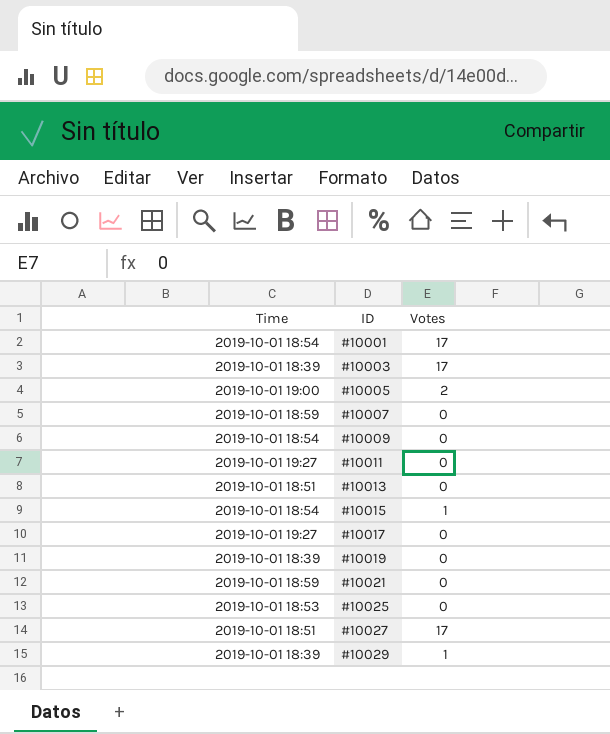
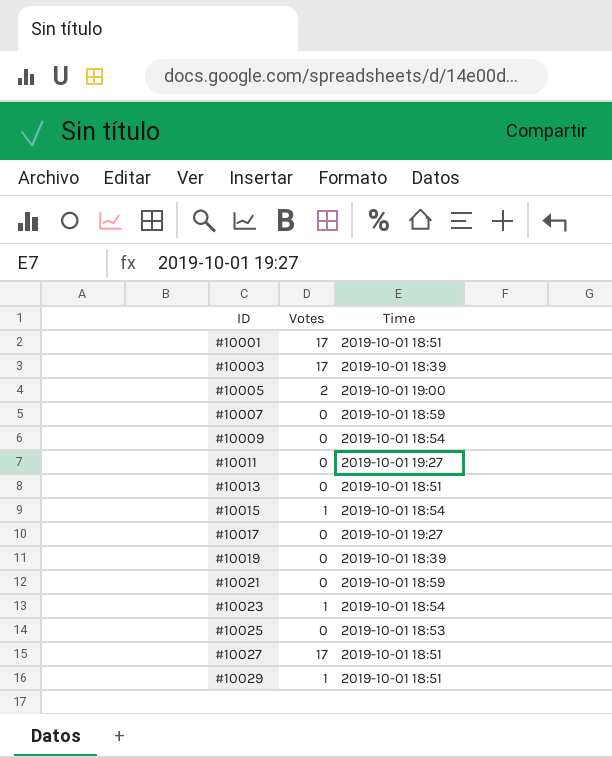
column Time | position: 1 -> 3
#10001 | Time: 2019-10-01 18:54 -> 2019-10-01 18:51
row #10023: none -> 1 | 2019-10-01 18:54
#10029 | Time: 2019-10-01 18:39 -> 2019-10-01 18:51

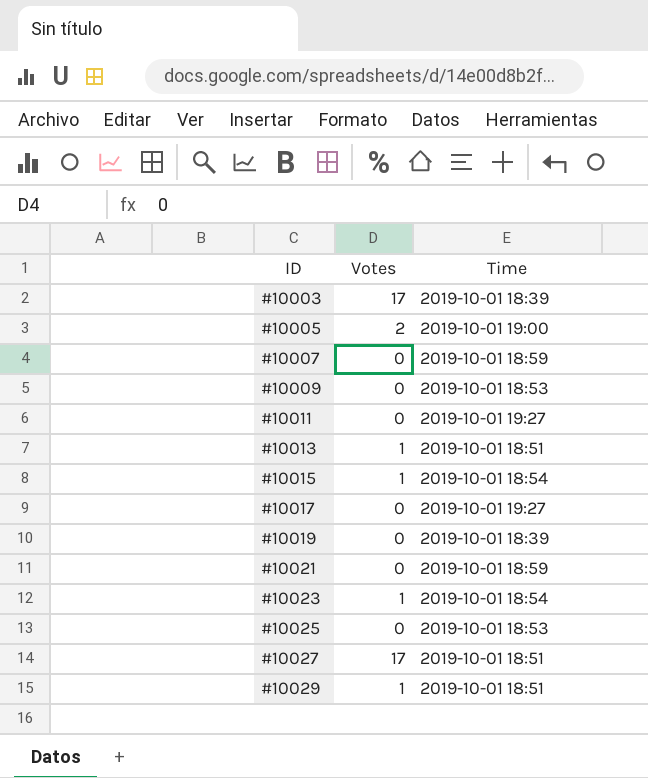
row #10001: 17 | 2019-10-01 18:51 -> none
#10009 | Time: 2019-10-01 18:54 -> 2019-10-01 18:53
#10013 | Votes: 0 -> 1

